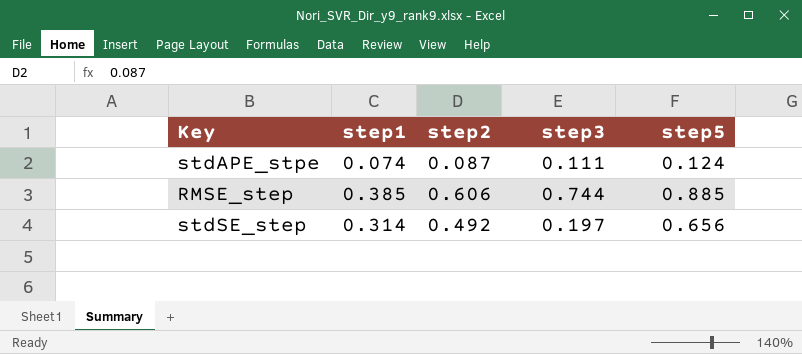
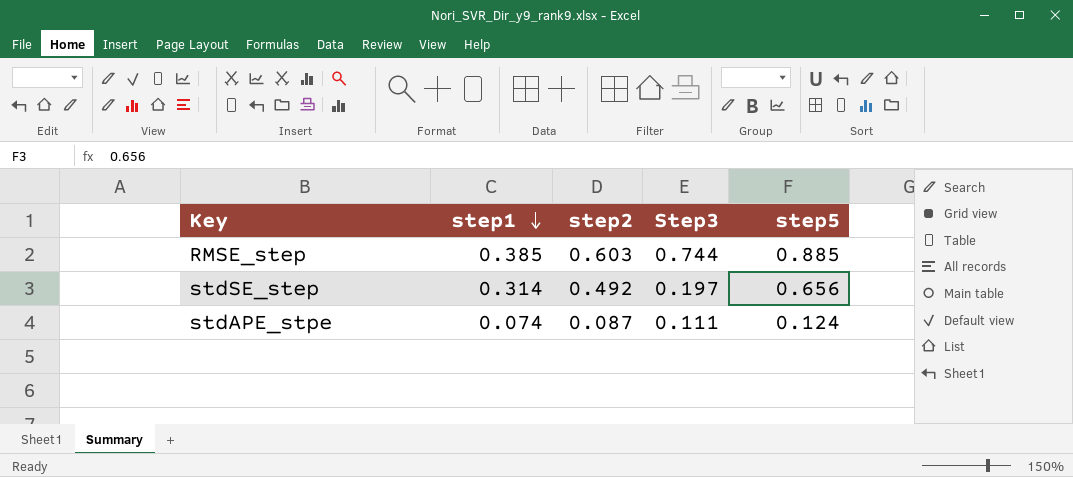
row order: none -> step1 descending
column name: step3 -> Step3
RMSE_step | step2: 0.606 -> 0.603

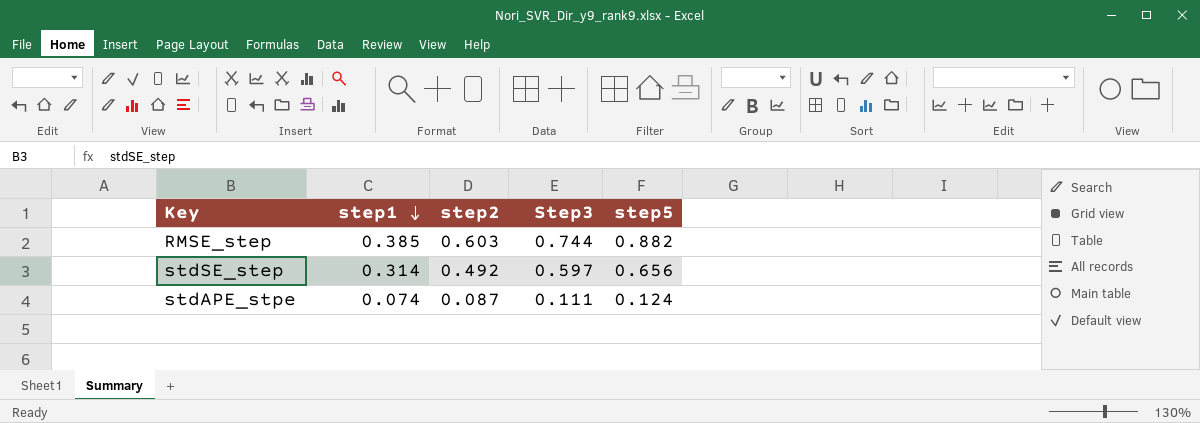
RMSE_step | step5: 0.885 -> 0.882
stdSE_step | Step3: 0.197 -> 0.597

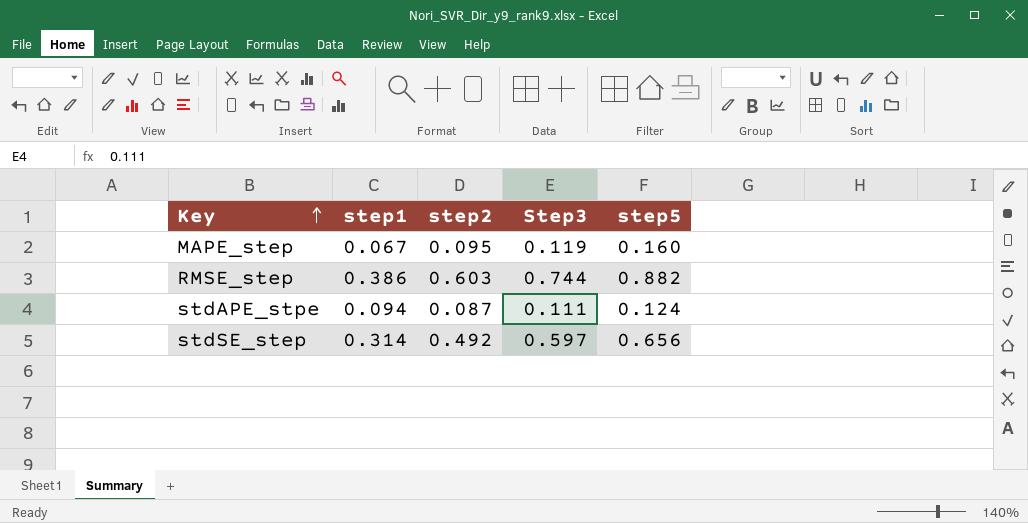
row order: step1 descending -> Key ascending
row MAPE_step: none -> 0.067 | 0.095 | 0.119 | 0.160
RMSE_step | step1: 0.385 -> 0.386
stdAPE_stpe | step1: 0.074 -> 0.094

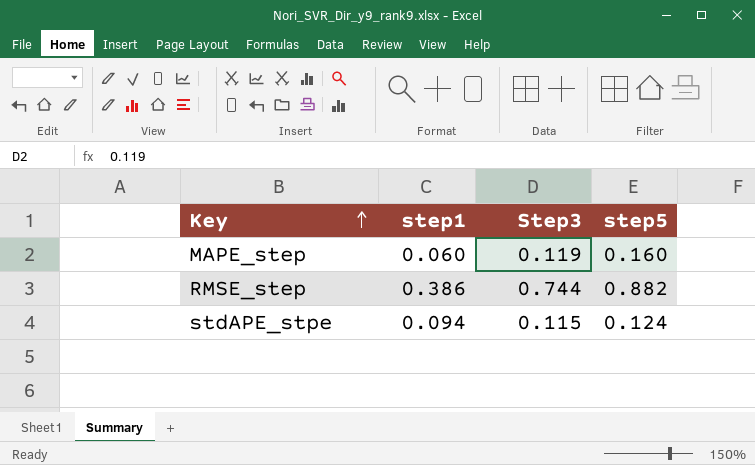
column step2 | position: 3 -> none
row stdSE_step: 0.314 | 0.492 | 0.597 | 0.656 -> none
MAPE_step | step1: 0.067 -> 0.060
stdAPE_stpe | Step3: 0.111 -> 0.115

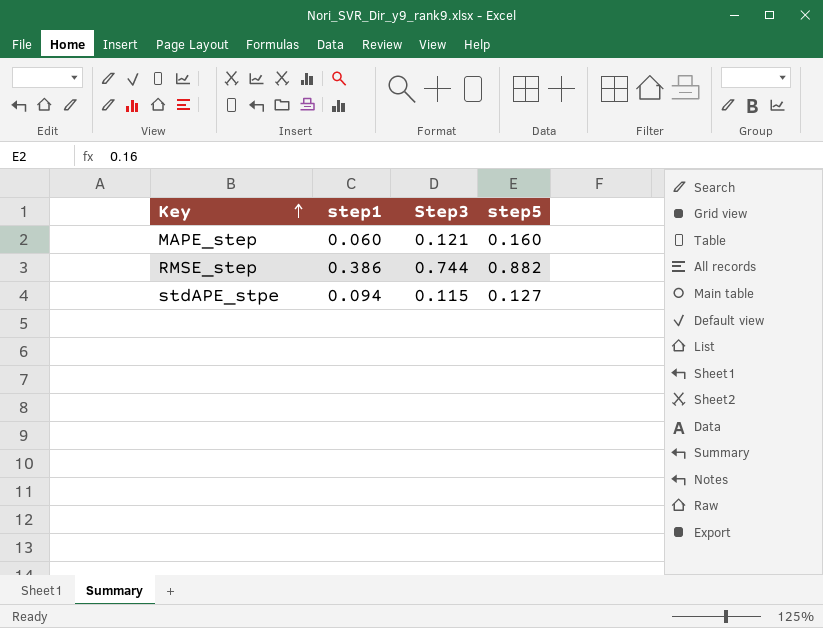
MAPE_step | Step3: 0.119 -> 0.121
stdAPE_stpe | step5: 0.124 -> 0.127

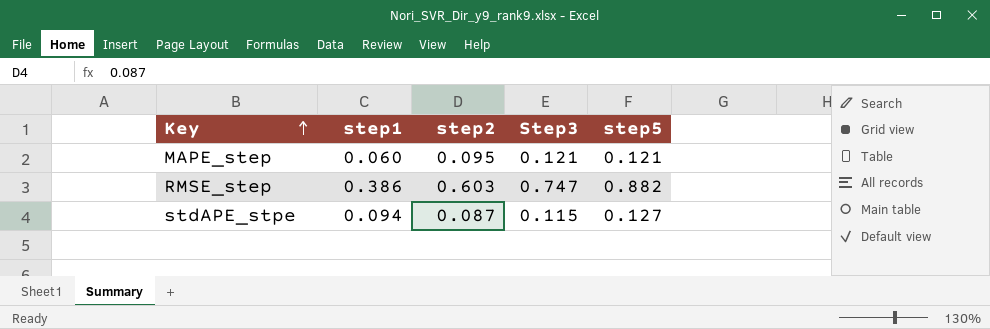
column step2 | position: none -> 3
MAPE_step | step5: 0.160 -> 0.121
RMSE_step | Step3: 0.744 -> 0.747

